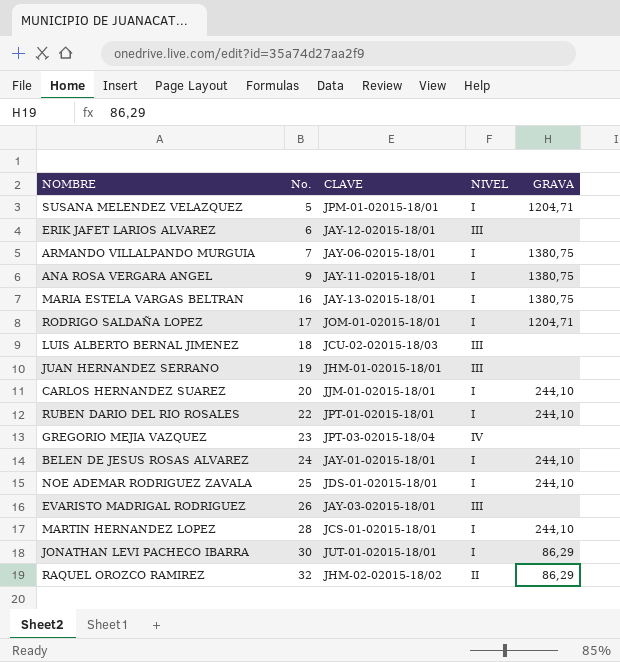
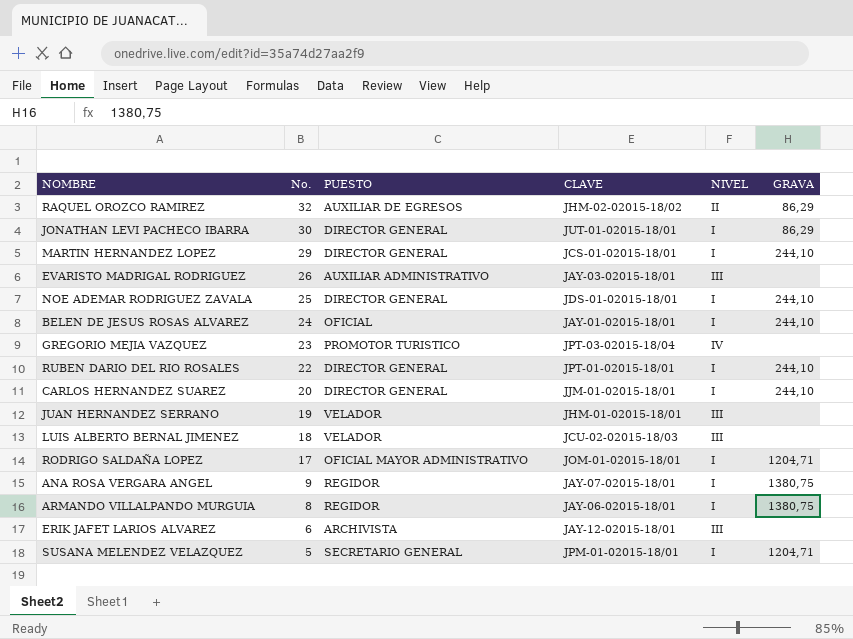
row order: No. ascending -> No. descending
column PUESTO | position: none -> 3
row MARIA ESTELA VARGAS BELTRAN: 16 | JAY-13-02015-18/01 | I | 1380,75 -> none
MARTIN HERNANDEZ LOPEZ | No.: 28 -> 29
ANA ROSA VERGARA ANGEL | CLAVE: JAY-11-02015-18/01 -> JAY-07-02015-18/01
ARMANDO VILLALPANDO MURGUIA | No.: 7 -> 8

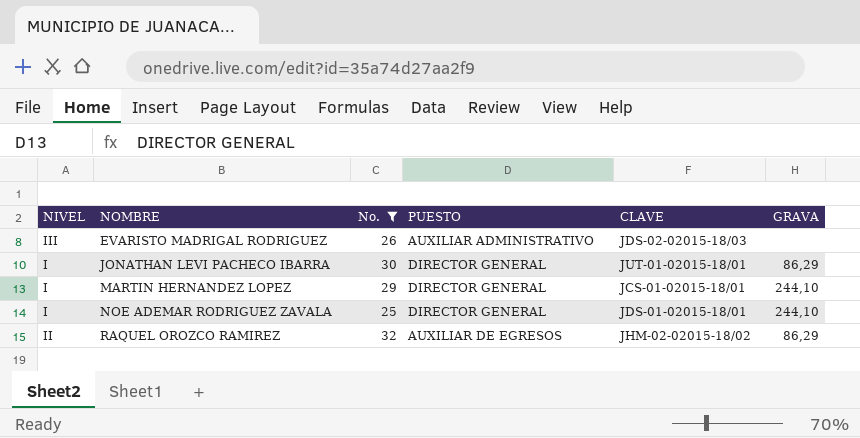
filter: none -> No. >= 25
row order: No. descending -> NOMBRE ascending
column NIVEL | position: 5 -> 1
EVARISTO MADRIGAL RODRIGUEZ | CLAVE: JAY-03-02015-18/01 -> JDS-02-02015-18/03

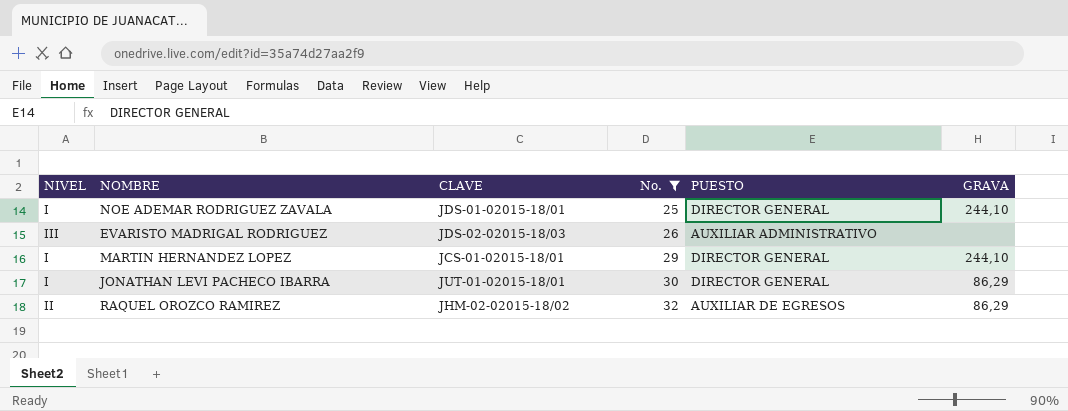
row order: NOMBRE ascending -> No. ascending
column CLAVE | position: 5 -> 3

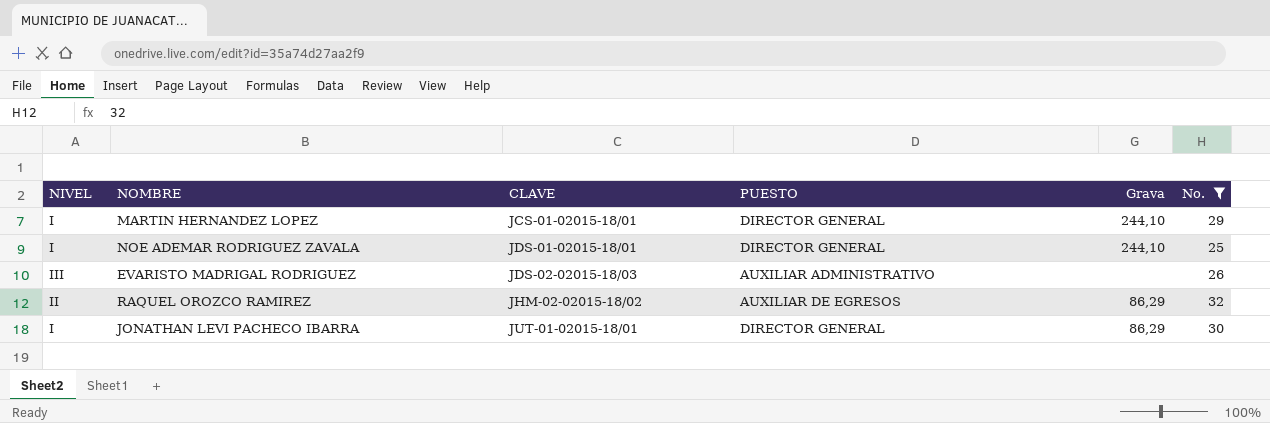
row order: No. ascending -> CLAVE ascending
column name: GRAVA -> Grava
column No. | position: 4 -> 6

